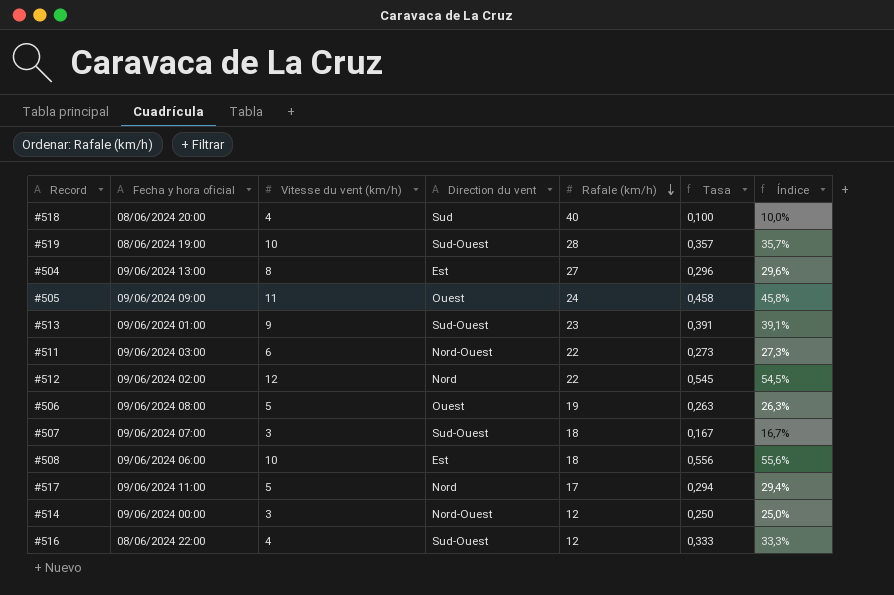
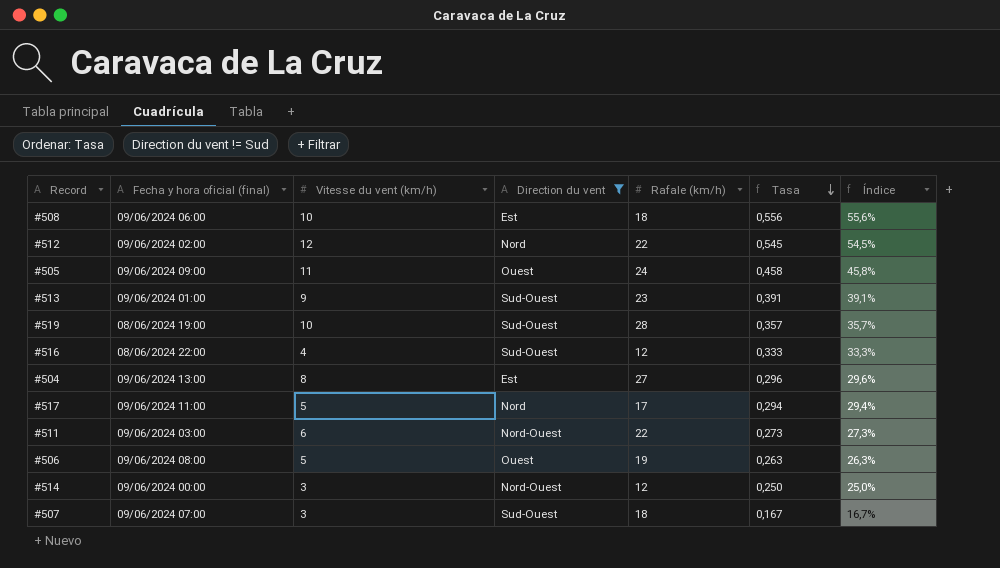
filter: none -> Direction du vent != Sud
row order: Rafale (km/h) descending -> Tasa descending
column name: Fecha y hora oficial -> Fecha y hora oficial (final)

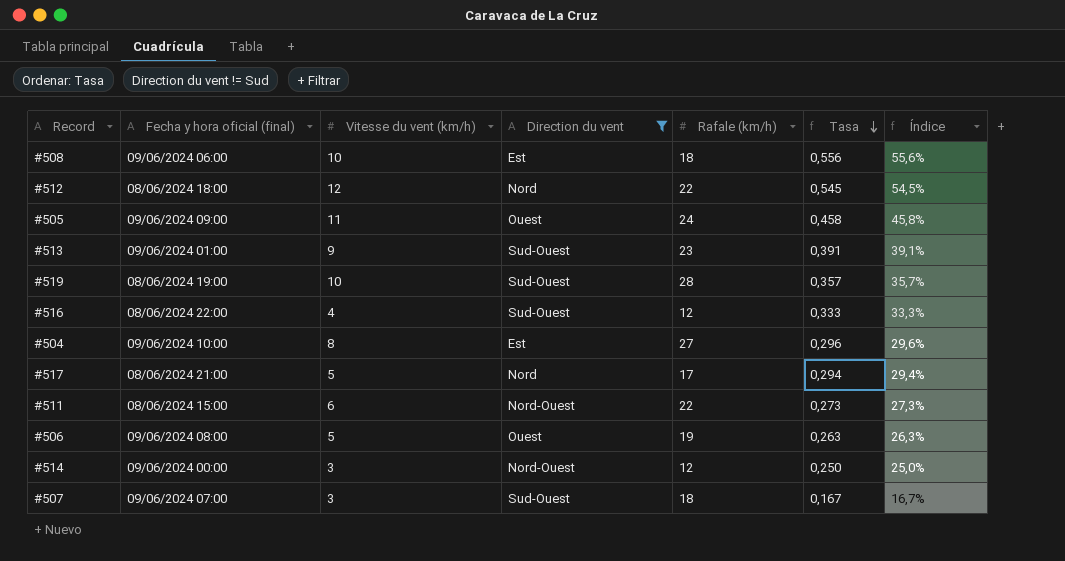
#512 | Fecha y hora oficial (final): 09/06/2024 02:00 -> 08/06/2024 18:00
#504 | Fecha y hora oficial (final): 09/06/2024 13:00 -> 09/06/2024 10:00
#517 | Fecha y hora oficial (final): 09/06/2024 11:00 -> 08/06/2024 21:00
#511 | Fecha y hora oficial (final): 09/06/2024 03:00 -> 08/06/2024 15:00

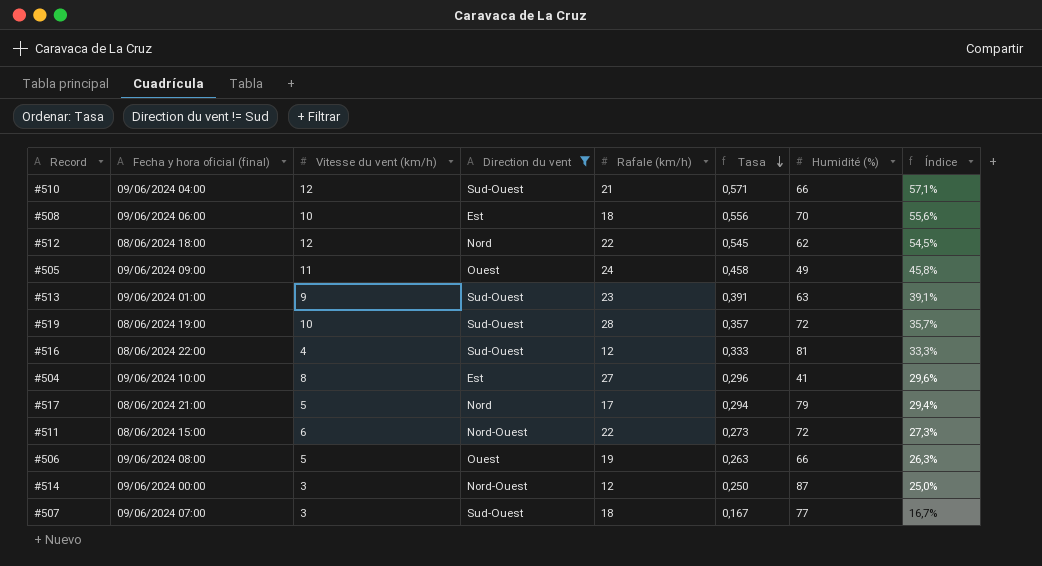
column Humidité (%) | position: none -> 7
row #510: none -> 09/06/2024 04:00 | 12 | Sud-Ouest | 21 | 0,571 | 66 | 57,1%

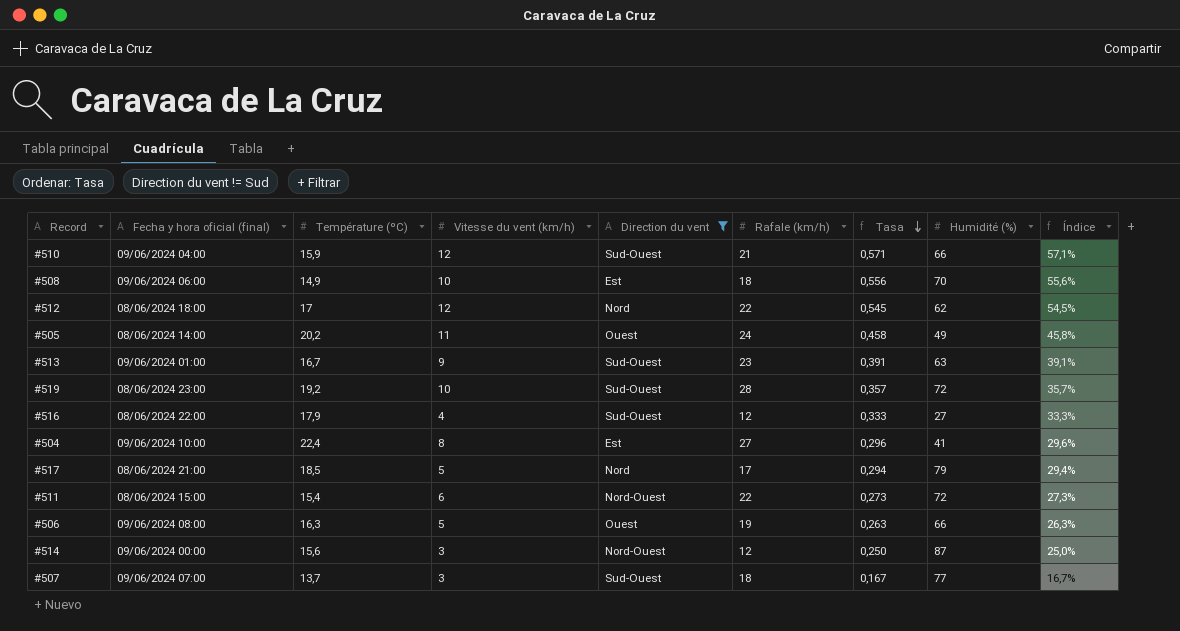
column Température (ºC) | position: none -> 3
#505 | Fecha y hora oficial (final): 09/06/2024 09:00 -> 08/06/2024 14:00
#519 | Fecha y hora oficial (final): 08/06/2024 19:00 -> 08/06/2024 23:00
#516 | Humidité (%): 81 -> 27

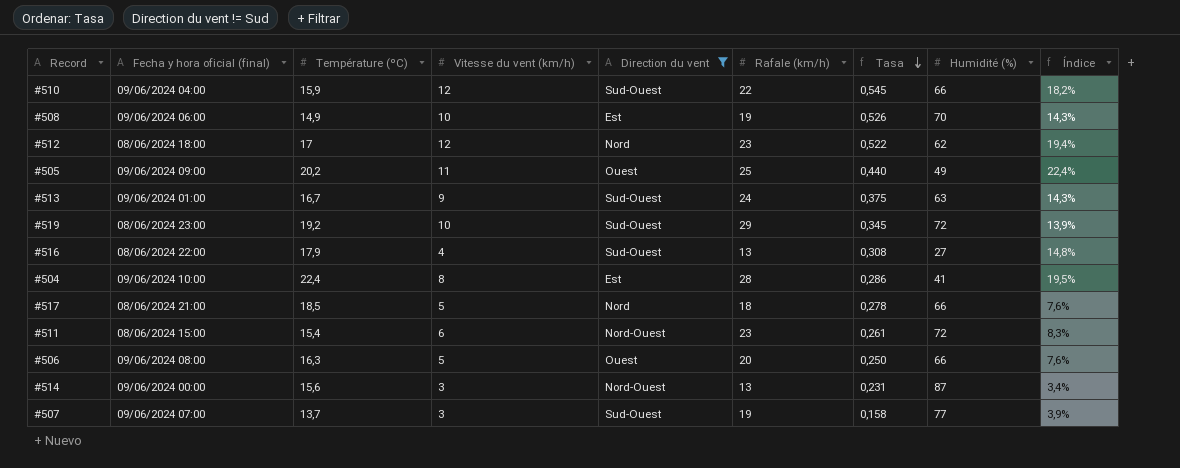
column Índice | formula: [Vitesse du vent (km/h)] / [Rafale (km/h)] -> [Vitesse du vent (km/h)] / [Humidité (%)]
#510 | Rafale (km/h): 21 -> 22
#510 | Tasa: 0,571 -> 0,545
#508 | Rafale (km/h): 18 -> 19
#508 | Tasa: 0,556 -> 0,526
#512 | Rafale (km/h): 22 -> 23
#512 | Tasa: 0,545 -> 0,522
#505 | Fecha y hora oficial (final): 08/06/2024 14:00 -> 09/06/2024 09:00
#505 | Rafale (km/h): 24 -> 25
#505 | Tasa: 0,458 -> 0,440
#513 | Rafale (km/h): 23 -> 24
#513 | Tasa: 0,391 -> 0,375
#519 | Rafale (km/h): 28 -> 29
#519 | Tasa: 0,357 -> 0,345
#516 | Rafale (km/h): 12 -> 13
#516 | Tasa: 0,333 -> 0,308
#504 | Rafale (km/h): 27 -> 28
#504 | Tasa: 0,296 -> 0,286
#517 | Rafale (km/h): 17 -> 18
#517 | Tasa: 0,294 -> 0,278
#517 | Humidité (%): 79 -> 66
#511 | Rafale (km/h): 22 -> 23
#511 | Tasa: 0,273 -> 0,261
#506 | Rafale (km/h): 19 -> 20
#506 | Tasa: 0,263 -> 0,250
#514 | Rafale (km/h): 12 -> 13
#514 | Tasa: 0,250 -> 0,231
#507 | Rafale (km/h): 18 -> 19
#507 | Tasa: 0,167 -> 0,158

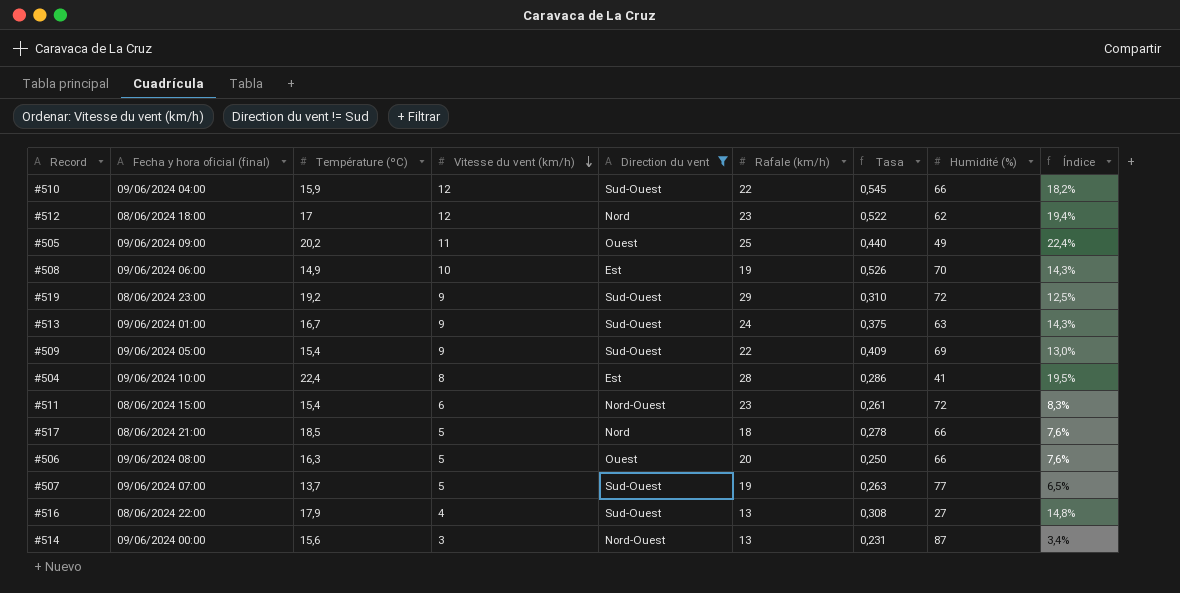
row order: Tasa descending -> Vitesse du vent (km/h) descending
#519 | Vitesse du vent (km/h): 10 -> 9
#519 | Tasa: 0,345 -> 0,310
#519 | Índice: 13,9% -> 12,5%
row #509: none -> 09/06/2024 05:00 | 15,4 | 9 | Sud-Ouest | 22 | 0,409 | 69 | 13,0%
#507 | Vitesse du vent (km/h): 3 -> 5
#507 | Tasa: 0,158 -> 0,263
#507 | Índice: 3,9% -> 6,5%

